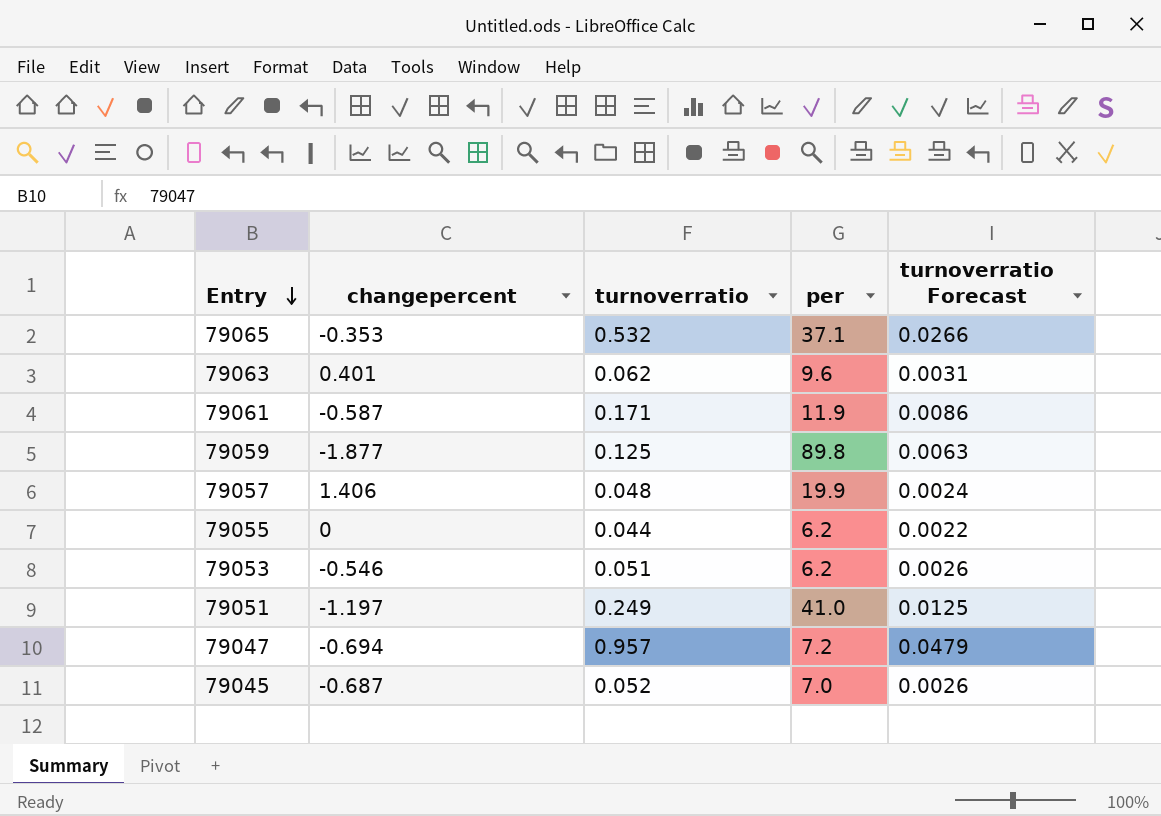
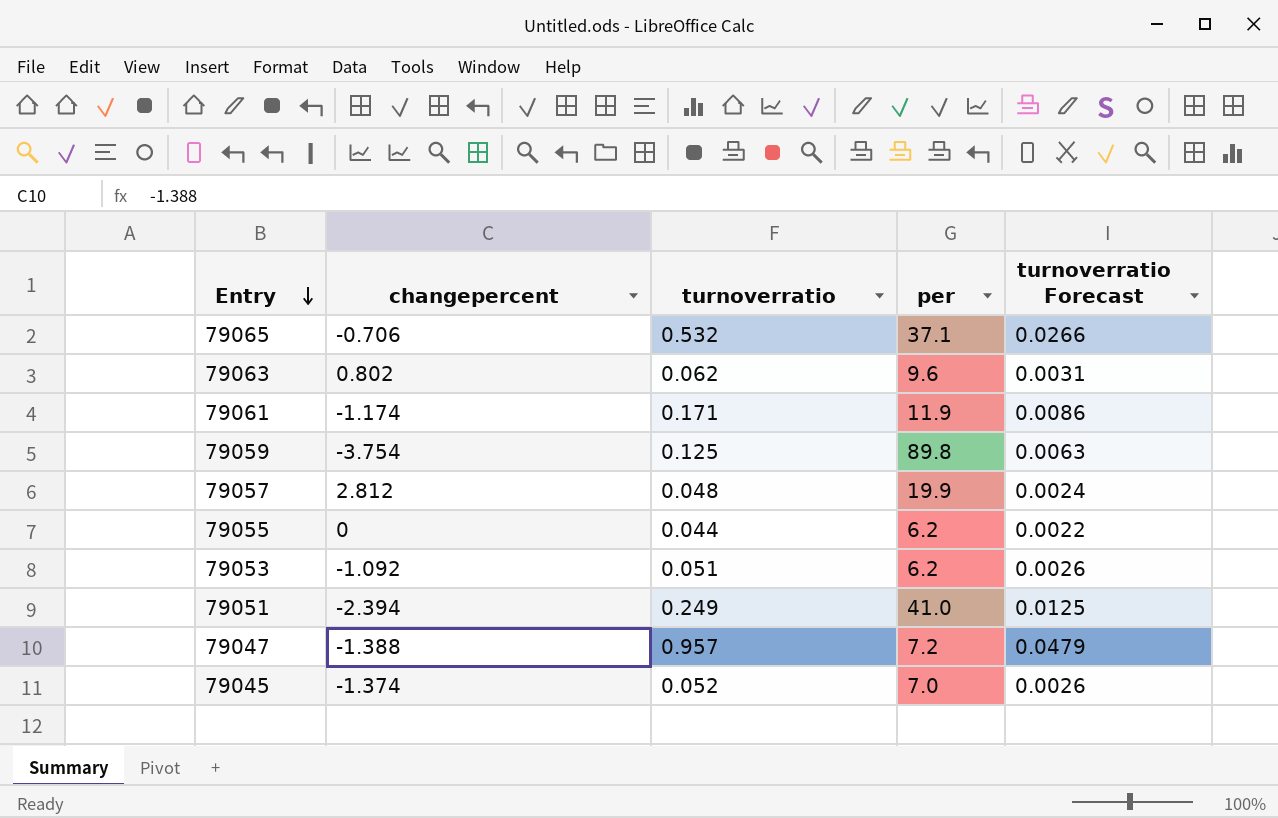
79065 | changepercent: -0.353 -> -0.706
79063 | changepercent: 0.401 -> 0.802
79061 | changepercent: -0.587 -> -1.174
79059 | changepercent: -1.877 -> -3.754
79057 | changepercent: 1.406 -> 2.812
79053 | changepercent: -0.546 -> -1.092
79051 | changepercent: -1.197 -> -2.394
79047 | changepercent: -0.694 -> -1.388
79045 | changepercent: -0.687 -> -1.374

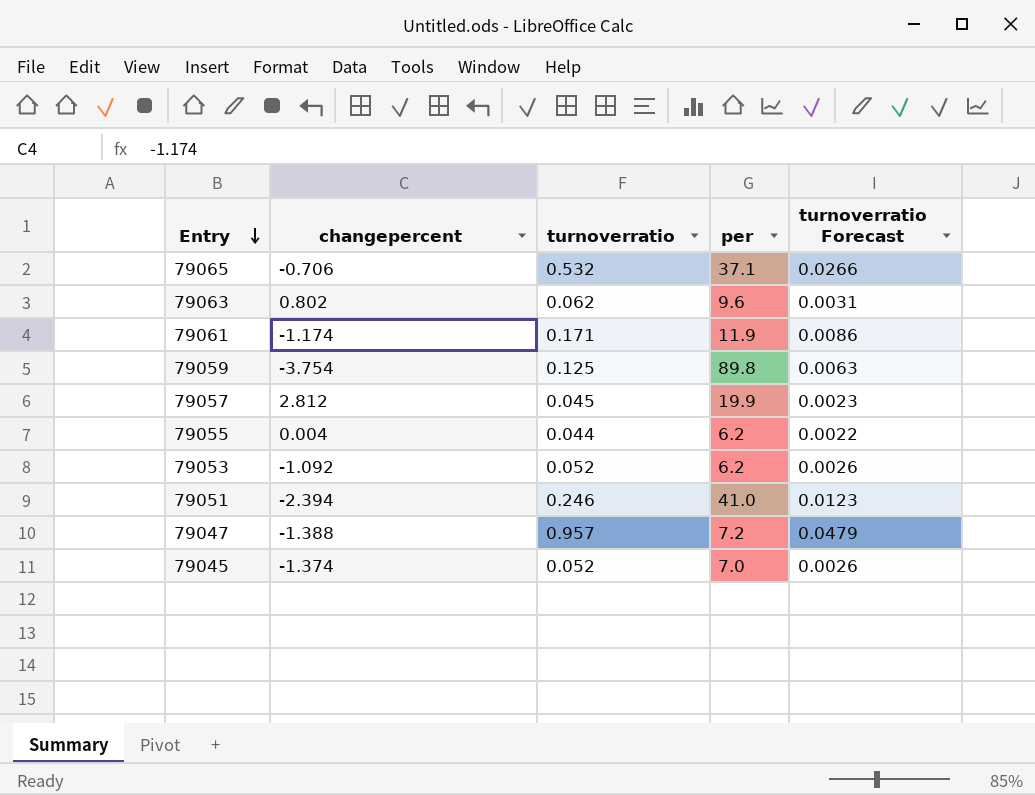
79057 | turnoverratio: 0.048 -> 0.045
79057 | turnoverratio Forecast: 0.0024 -> 0.0023
79055 | changepercent: 0 -> 0.004
79053 | turnoverratio: 0.051 -> 0.052
79051 | turnoverratio: 0.249 -> 0.246
79051 | turnoverratio Forecast: 0.0125 -> 0.0123

